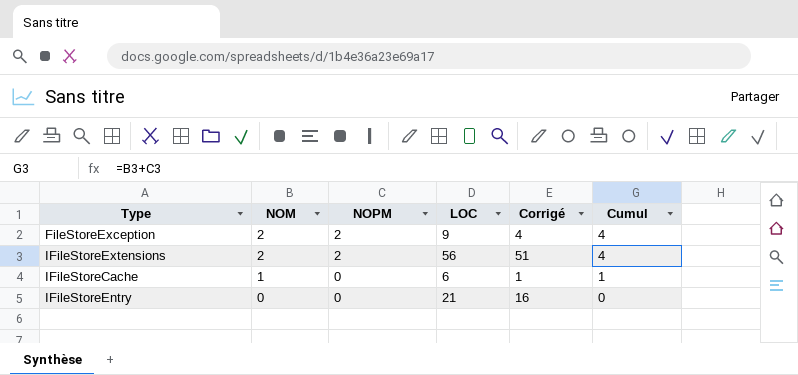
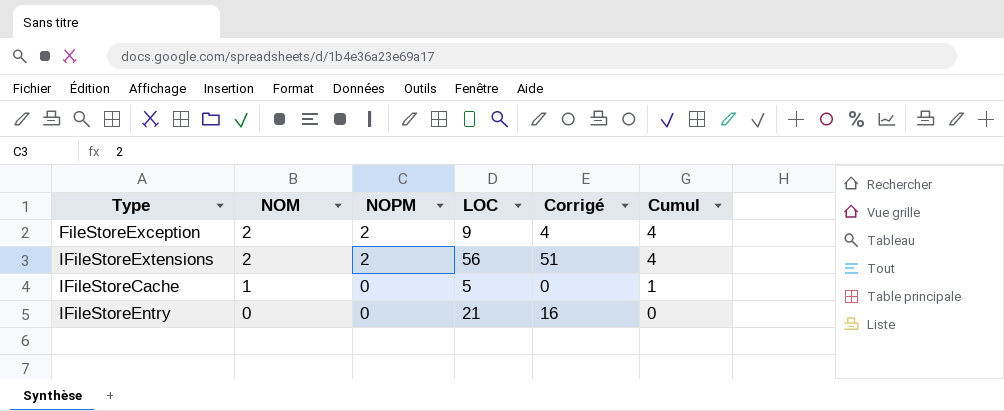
IFileStoreCache | LOC: 6 -> 5
IFileStoreCache | Corrigé: 1 -> 0

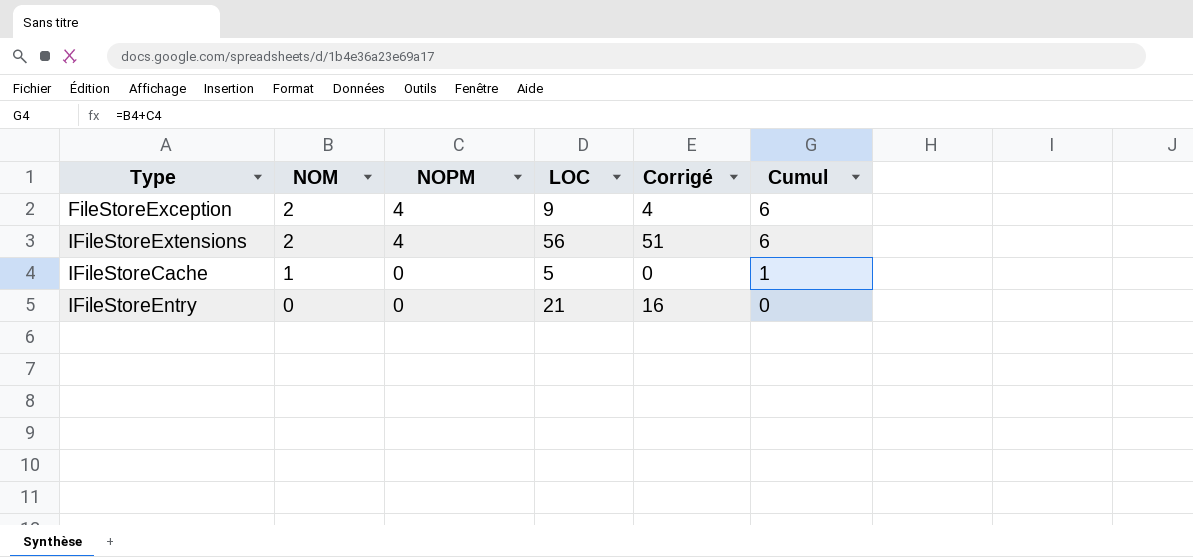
FileStoreException | NOPM: 2 -> 4
FileStoreException | Cumul: 4 -> 6
IFileStoreExtensions | NOPM: 2 -> 4
IFileStoreExtensions | Cumul: 4 -> 6

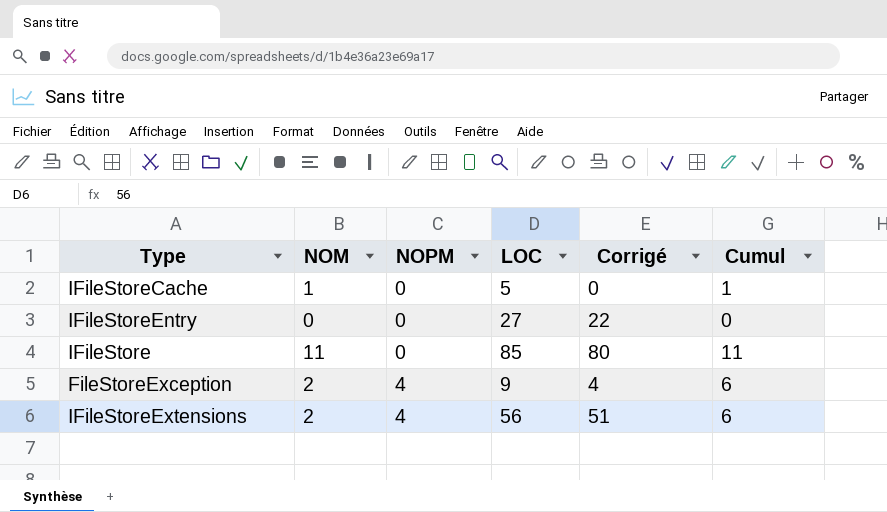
row order: NOM descending -> NOPM ascending
IFileStoreEntry | LOC: 21 -> 27
IFileStoreEntry | Corrigé: 16 -> 22
row IFileStore: none -> 11 | 0 | 85 | 80 | 11

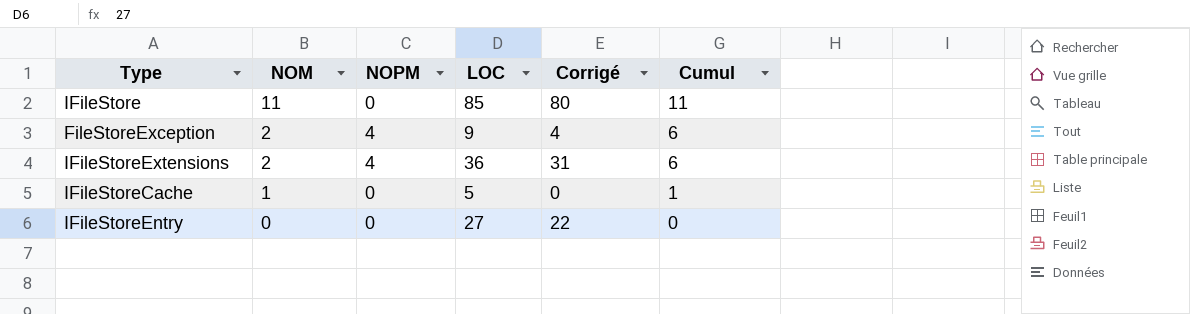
row order: NOPM ascending -> NOM descending
IFileStoreExtensions | LOC: 56 -> 36
IFileStoreExtensions | Corrigé: 51 -> 31

